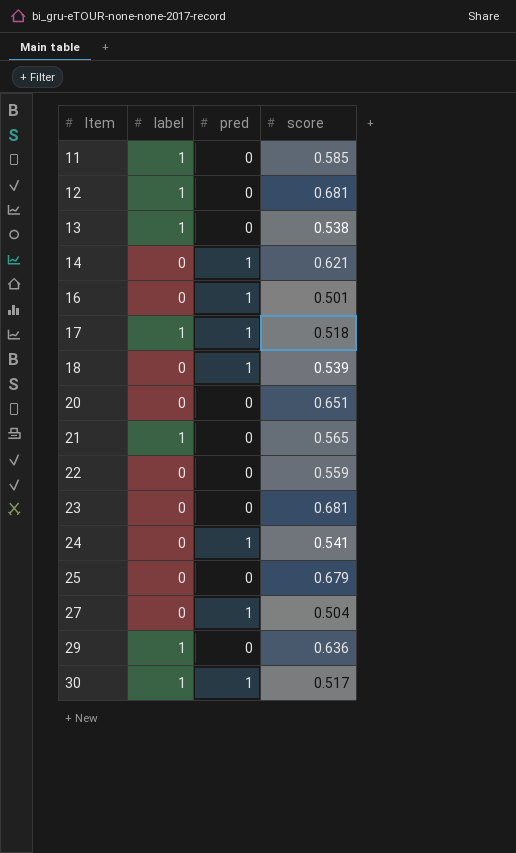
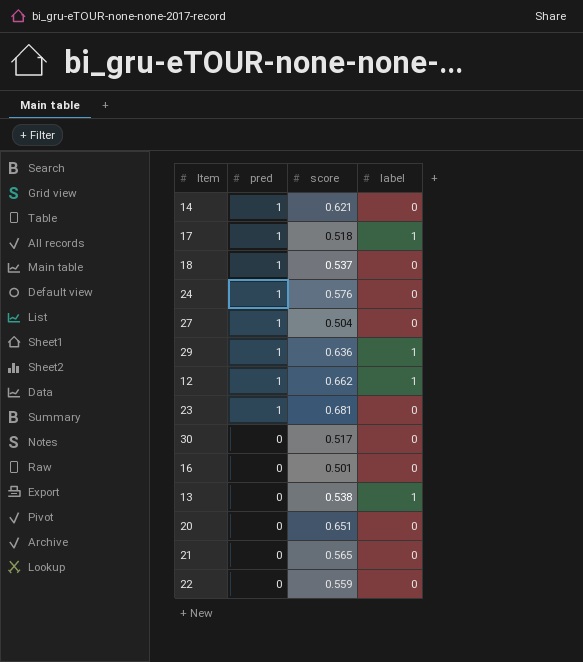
row order: Item ascending -> pred descending
column label | position: 2 -> 4
row 11: 1 | 0 | 0.585 -> none
row 25: 0 | 0 | 0.679 -> none
18 | score: 0.539 -> 0.537
24 | score: 0.541 -> 0.576
29 | pred: 0 -> 1
12 | pred: 0 -> 1
12 | score: 0.681 -> 0.662
23 | pred: 0 -> 1
30 | pred: 1 -> 0
30 | label: 1 -> 0
16 | pred: 1 -> 0
21 | label: 1 -> 0

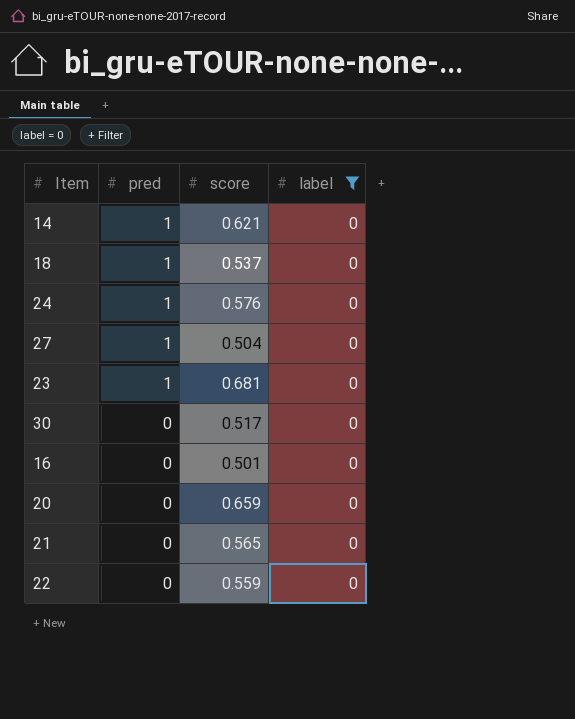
filter: none -> label = 0
20 | score: 0.651 -> 0.659

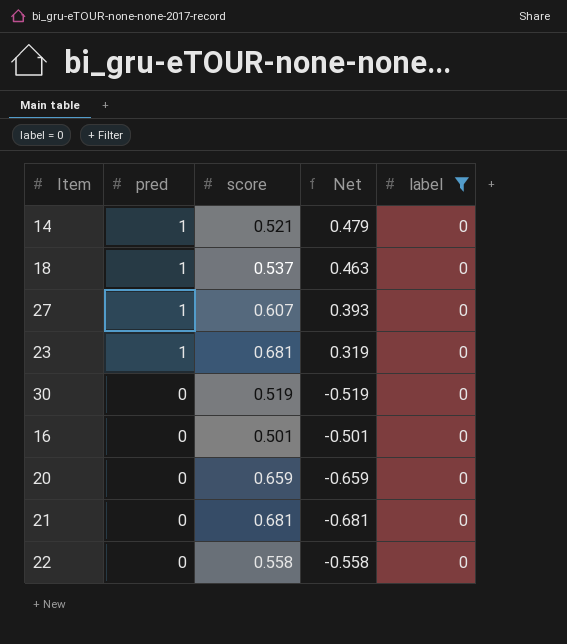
column Net | formula: none -> [pred] - [score]
row 24: 1 | 0.576 | 0 -> none
14 | score: 0.621 -> 0.521
27 | score: 0.504 -> 0.607
30 | score: 0.517 -> 0.519
21 | score: 0.565 -> 0.681
22 | score: 0.559 -> 0.558

